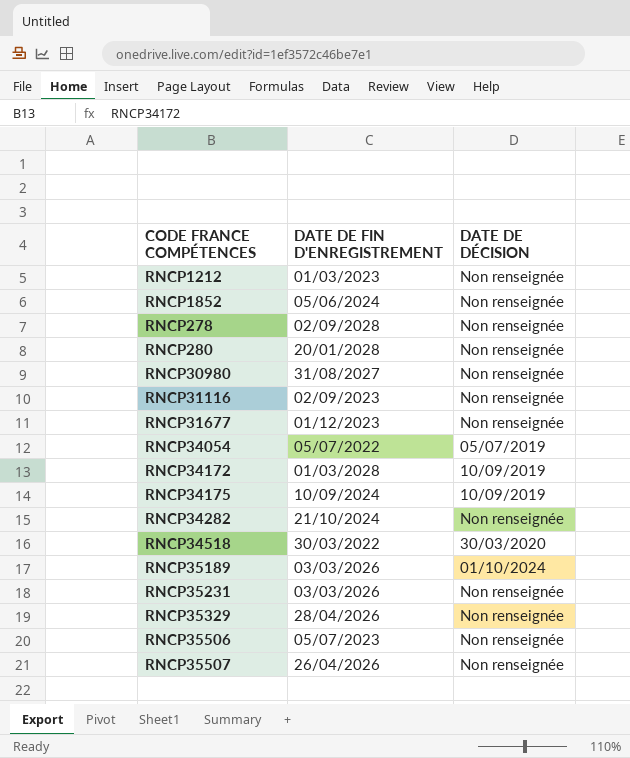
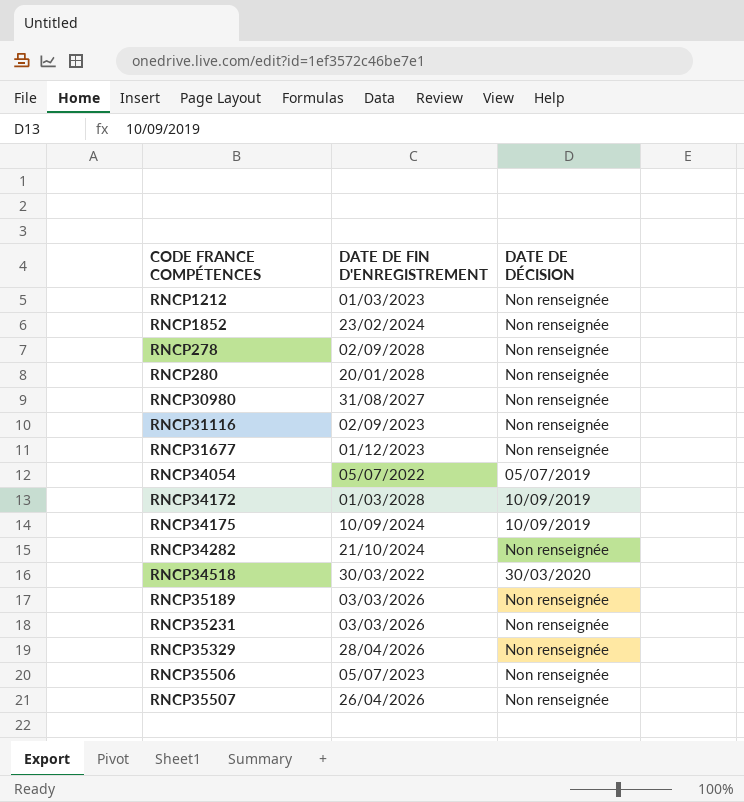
RNCP1852 | DATE DE FIN D'ENREGISTREMENT: 05/06/2024 -> 23/02/2024
RNCP35189 | DATE DE DÉCISION: 01/10/2024 -> Non renseignée

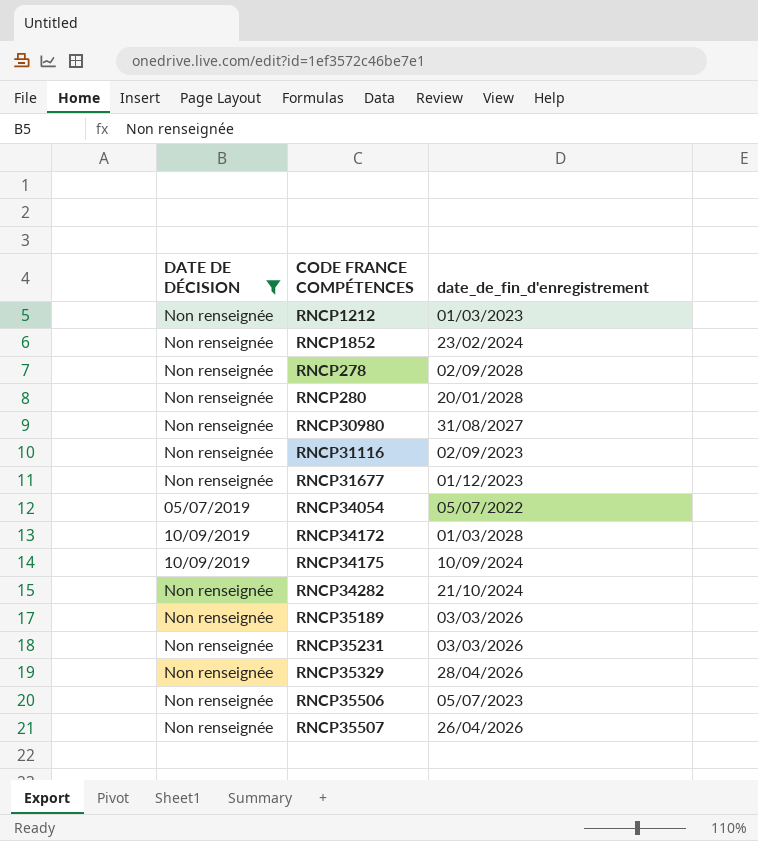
filter: none -> DATE DE DÉCISION != 30/03/2020
column DATE DE DÉCISION | position: 3 -> 1
column name: DATE DE FIN D'ENREGISTREMENT -> date_de_fin_d'enregistrement

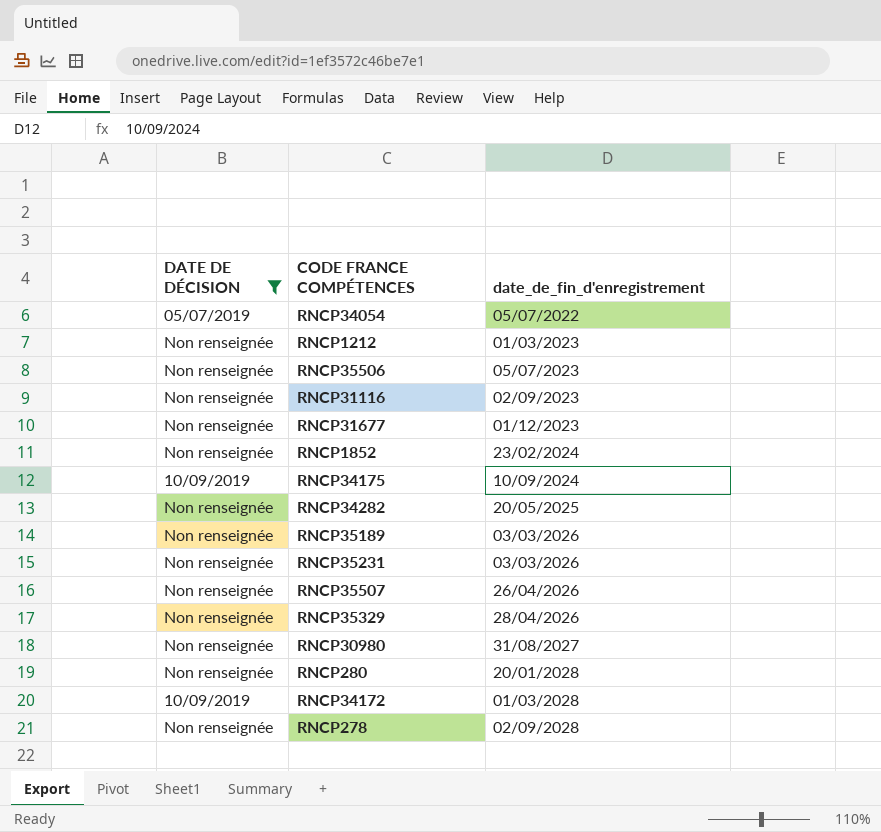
row order: none -> date_de_fin_d'enregistrement ascending
RNCP34282 | date_de_fin_d'enregistrement: 21/10/2024 -> 20/05/2025

